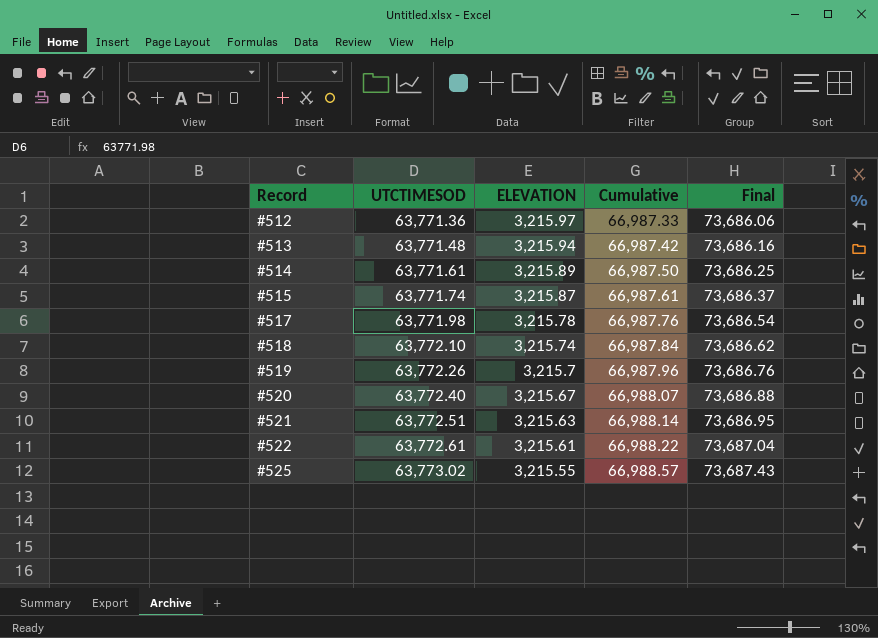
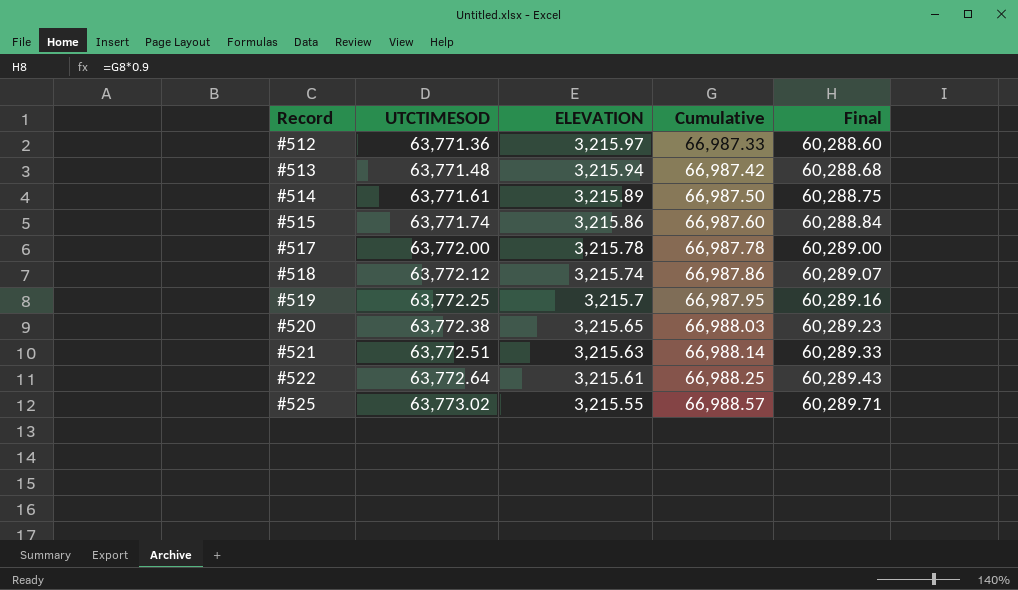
column Final | formula: [Cumulative] * 1.1 -> [Cumulative] * 0.9
#515 | ELEVATION: 3,215.87 -> 3,215.86
#515 | Cumulative: 66,987.61 -> 66,987.60
#517 | UTCTIMESOD: 63,771.98 -> 63,772.00
#517 | Cumulative: 66,987.76 -> 66,987.78
#518 | UTCTIMESOD: 63,772.10 -> 63,772.12
#518 | Cumulative: 66,987.84 -> 66,987.86
#519 | UTCTIMESOD: 63,772.26 -> 63,772.25
#519 | Cumulative: 66,987.96 -> 66,987.95
#520 | UTCTIMESOD: 63,772.40 -> 63,772.38
#520 | ELEVATION: 3,215.67 -> 3,215.65
#520 | Cumulative: 66,988.07 -> 66,988.03
#522 | UTCTIMESOD: 63,772.61 -> 63,772.64
#522 | Cumulative: 66,988.22 -> 66,988.25

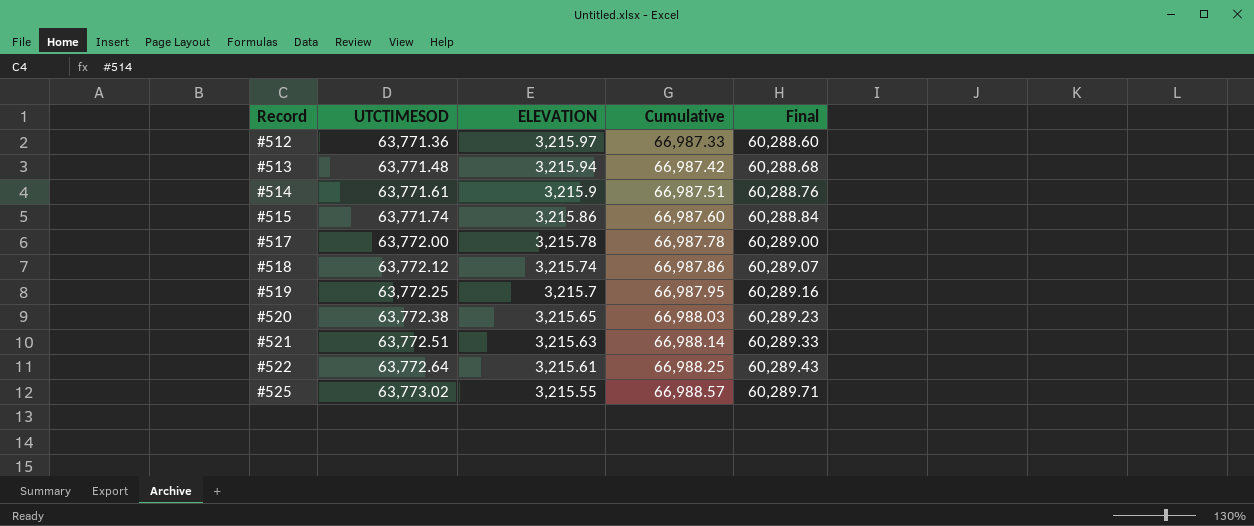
#514 | ELEVATION: 3,215.89 -> 3,215.9
#514 | Cumulative: 66,987.50 -> 66,987.51
#514 | Final: 60,288.75 -> 60,288.76

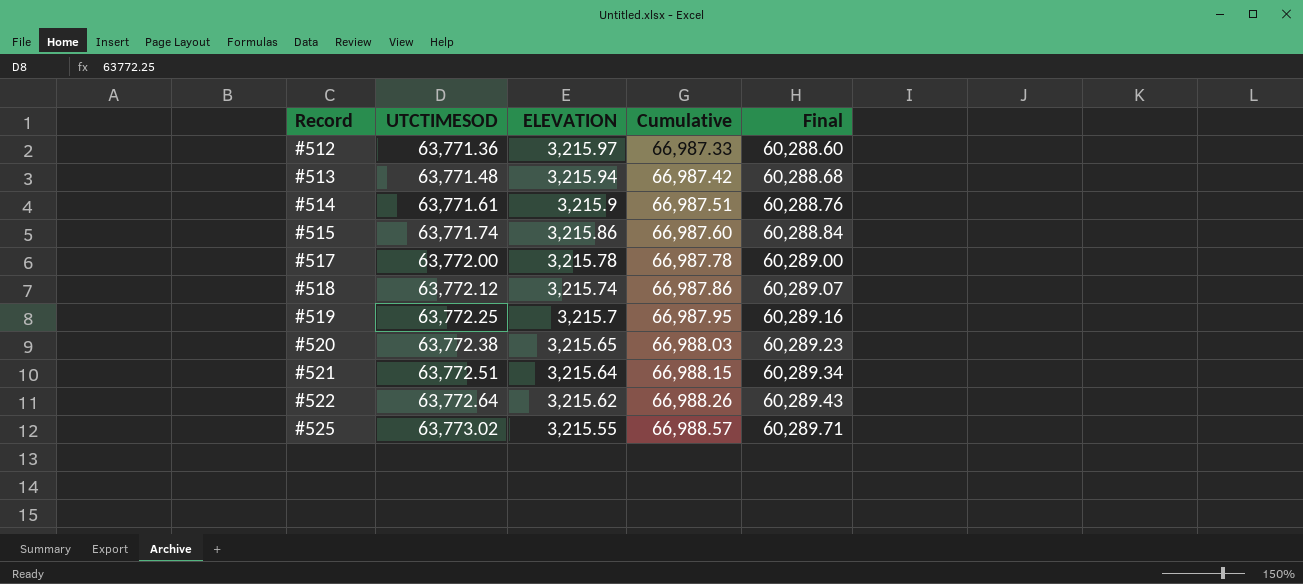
#521 | ELEVATION: 3,215.63 -> 3,215.64
#521 | Cumulative: 66,988.14 -> 66,988.15
#521 | Final: 60,289.33 -> 60,289.34
#522 | ELEVATION: 3,215.61 -> 3,215.62
#522 | Cumulative: 66,988.25 -> 66,988.26

